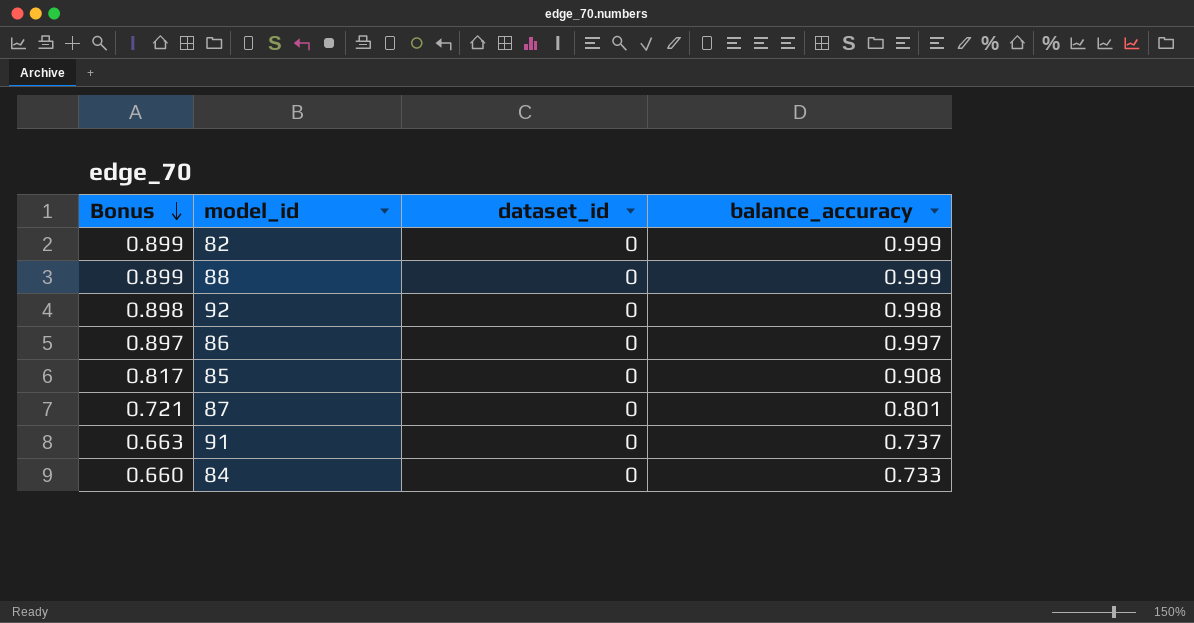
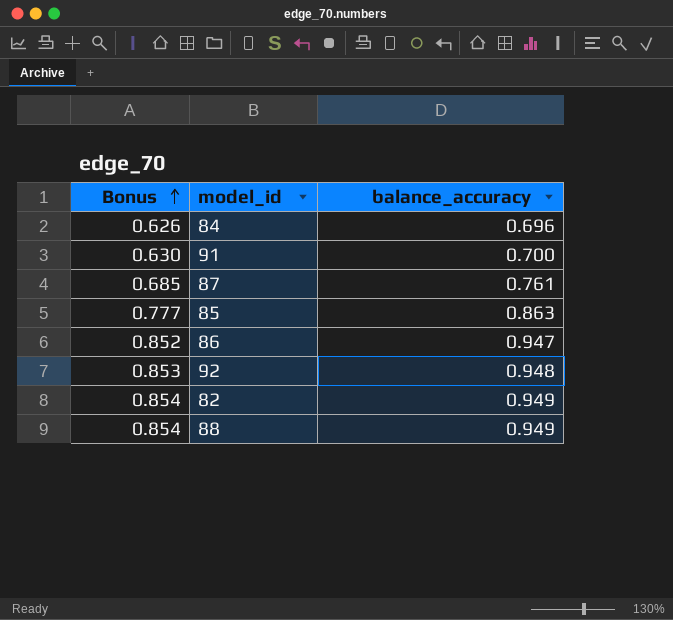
row order: Bonus descending -> Bonus ascending
column dataset_id | position: 3 -> none
84 | Bonus: 0.660 -> 0.626
84 | balance_accuracy: 0.733 -> 0.696
91 | Bonus: 0.663 -> 0.630
91 | balance_accuracy: 0.737 -> 0.700
87 | Bonus: 0.721 -> 0.685
87 | balance_accuracy: 0.801 -> 0.761
85 | Bonus: 0.817 -> 0.777
85 | balance_accuracy: 0.908 -> 0.863
86 | Bonus: 0.897 -> 0.852
86 | balance_accuracy: 0.997 -> 0.947
92 | Bonus: 0.898 -> 0.853
92 | balance_accuracy: 0.998 -> 0.948
82 | Bonus: 0.899 -> 0.854
82 | balance_accuracy: 0.999 -> 0.949
88 | Bonus: 0.899 -> 0.854
88 | balance_accuracy: 0.999 -> 0.949

